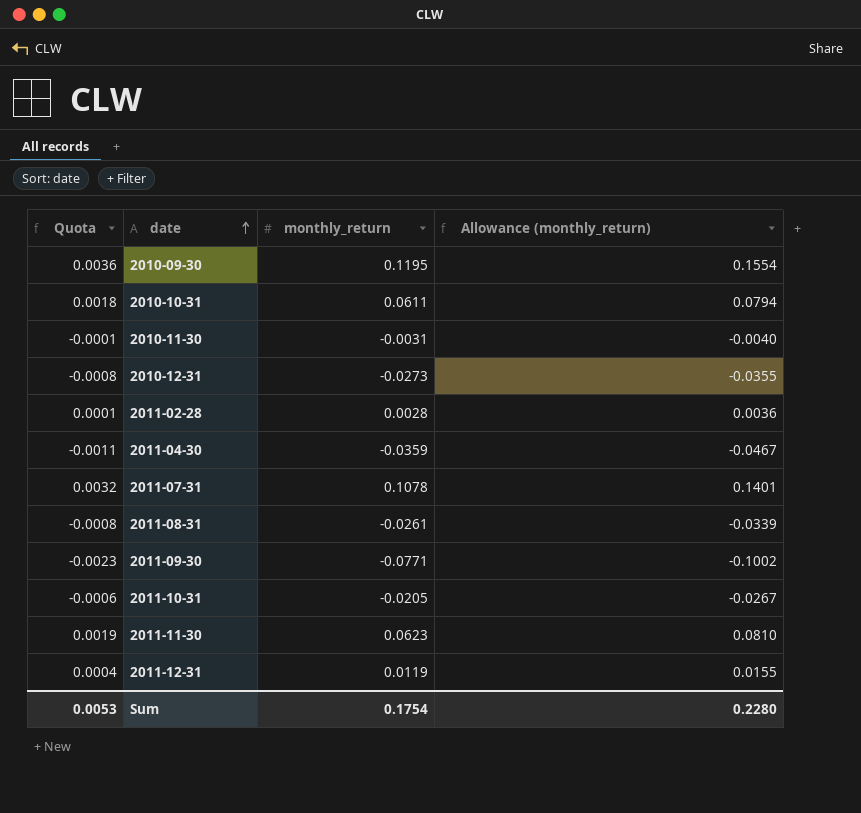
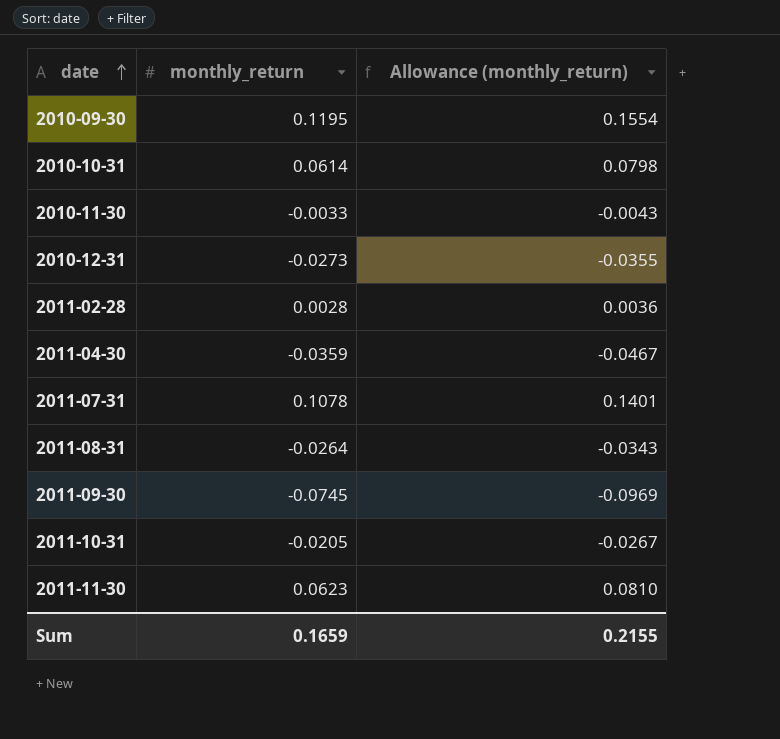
column Quota | formula: [monthly_return] * 0.03 -> none
row 2011-12-31: 0.0004 | 0.0119 | 0.0155 -> none
2010-10-31 | monthly_return: 0.0611 -> 0.0614
2010-10-31 | Allowance (monthly_return): 0.0794 -> 0.0798
2010-11-30 | monthly_return: -0.0031 -> -0.0033
2010-11-30 | Allowance (monthly_return): -0.0040 -> -0.0043
2011-08-31 | monthly_return: -0.0261 -> -0.0264
2011-08-31 | Allowance (monthly_return): -0.0339 -> -0.0343
2011-09-30 | monthly_return: -0.0771 -> -0.0745
2011-09-30 | Allowance (monthly_return): -0.1002 -> -0.0969
Sum | monthly_return: 0.1754 -> 0.1659
Sum | Allowance (monthly_return): 0.2280 -> 0.2155

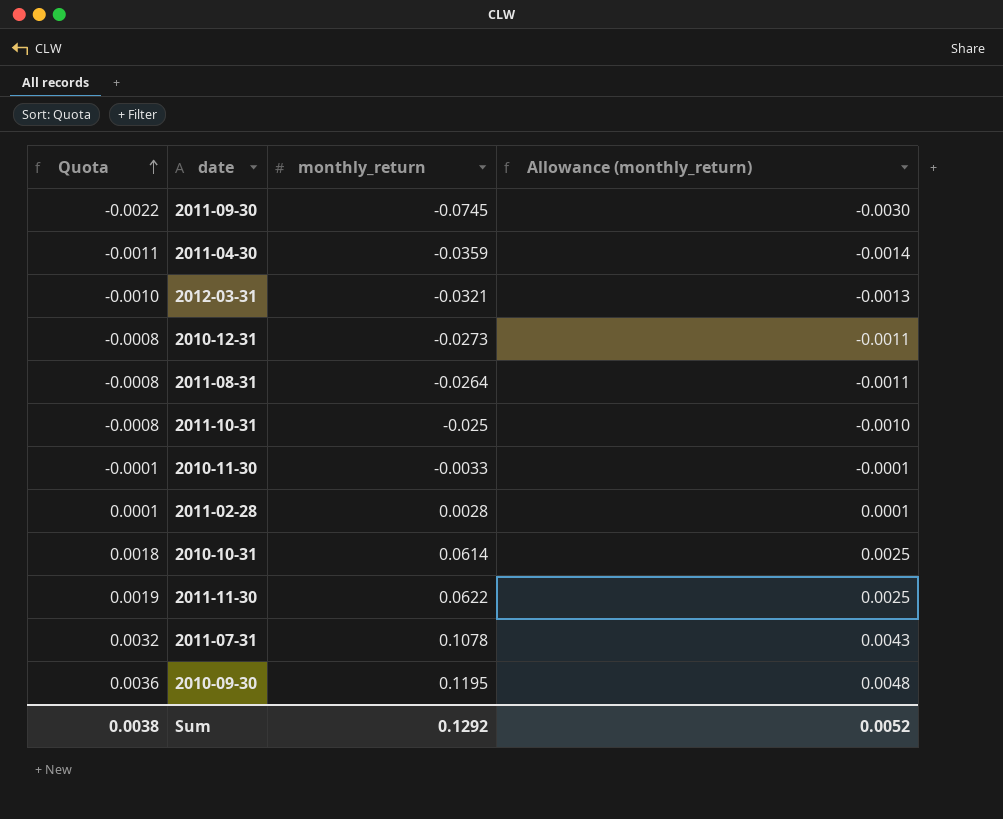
row order: date ascending -> Quota ascending
column Quota | formula: none -> [monthly_return] * 0.03
column Allowance (monthly_return) | formula: [monthly_return] * 1.3 -> [monthly_return] * 0.04
row 2012-03-31: none -> -0.0010 | -0.0321 | -0.0013
2011-10-31 | monthly_return: -0.0205 -> -0.025
2011-11-30 | monthly_return: 0.0623 -> 0.0622
Sum | monthly_return: 0.1659 -> 0.1292
Sum | Allowance (monthly_return): 0.2155 -> 0.0052

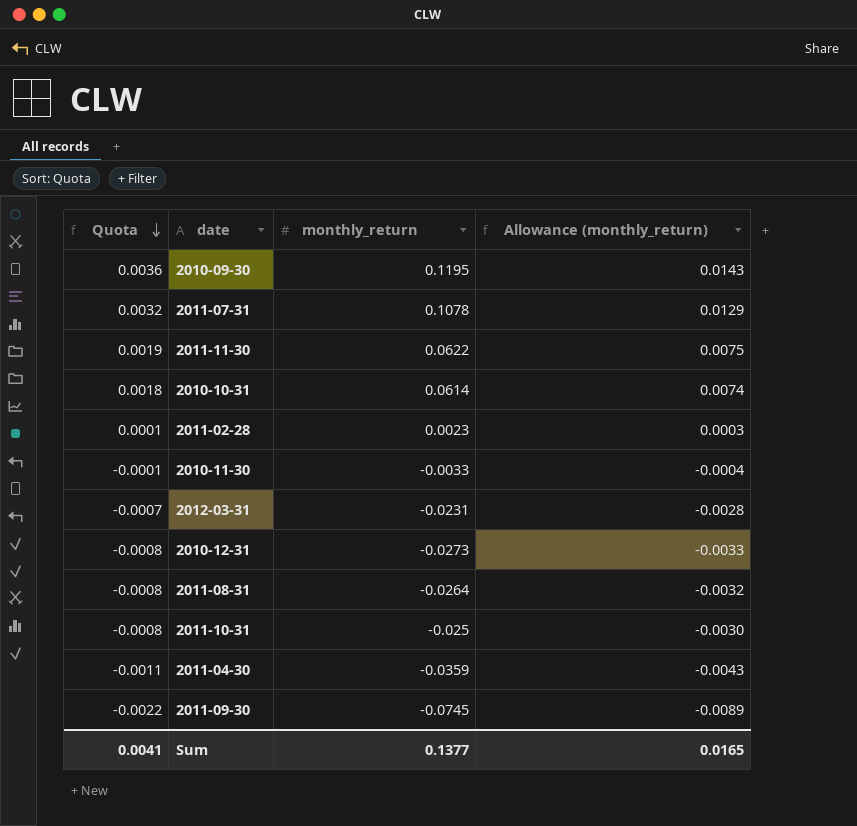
row order: Quota ascending -> Quota descending
column Allowance (monthly_return) | formula: [monthly_return] * 0.04 -> [monthly_return] * 0.12
2011-02-28 | monthly_return: 0.0028 -> 0.0023
2012-03-31 | Quota: -0.0010 -> -0.0007
2012-03-31 | monthly_return: -0.0321 -> -0.0231
Sum | Quota: 0.0038 -> 0.0041
Sum | monthly_return: 0.1292 -> 0.1377
Sum | Allowance (monthly_return): 0.0052 -> 0.0165

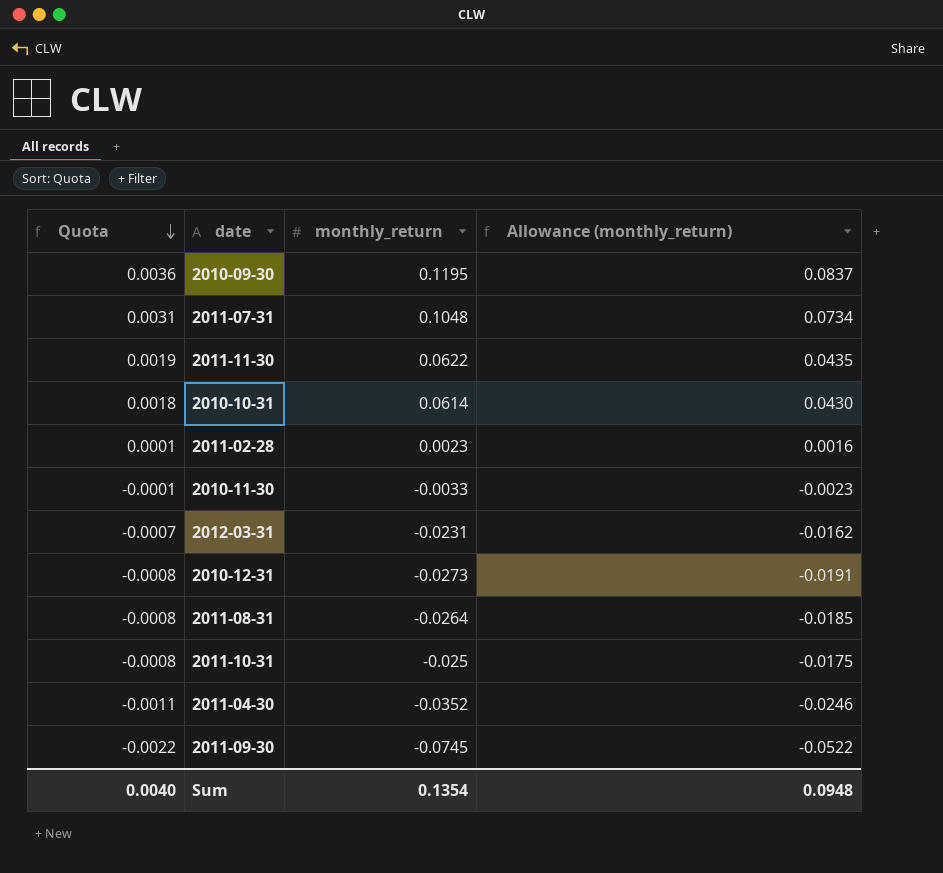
column Allowance (monthly_return) | formula: [monthly_return] * 0.12 -> [monthly_return] * 0.7
2011-07-31 | Quota: 0.0032 -> 0.0031
2011-07-31 | monthly_return: 0.1078 -> 0.1048
2011-04-30 | monthly_return: -0.0359 -> -0.0352
Sum | Quota: 0.0041 -> 0.0040
Sum | monthly_return: 0.1377 -> 0.1354
Sum | Allowance (monthly_return): 0.0165 -> 0.0948

